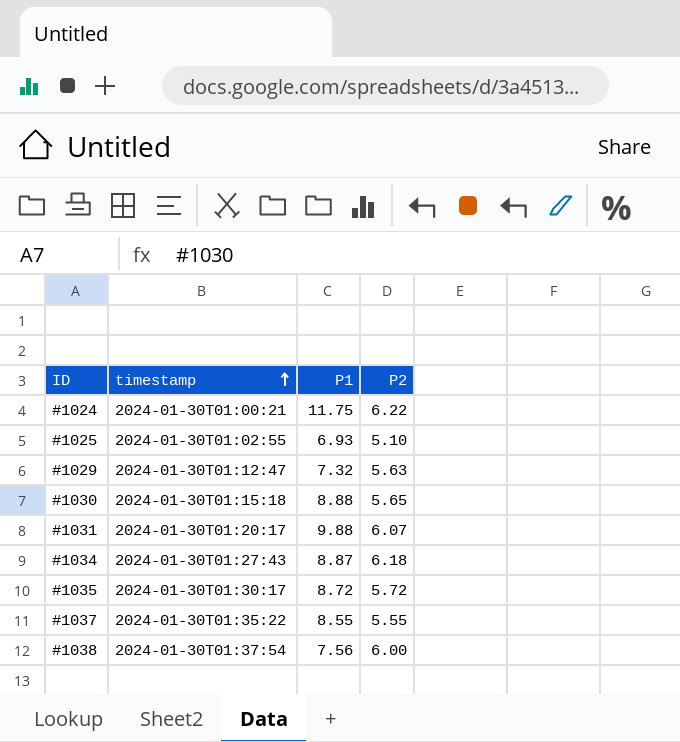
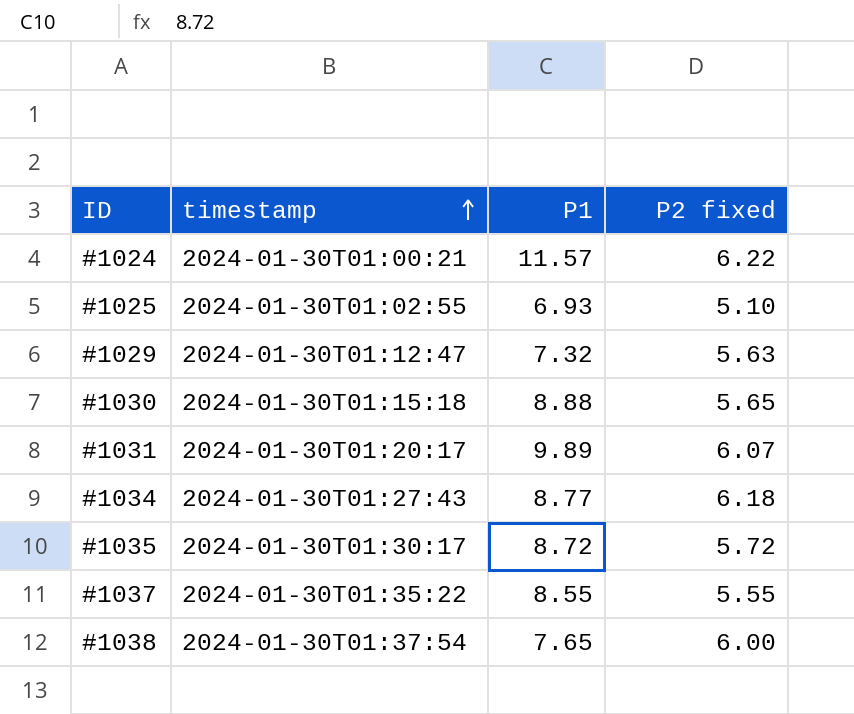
column name: P2 -> P2 fixed
#1024 | P1: 11.75 -> 11.57
#1031 | P1: 9.88 -> 9.89
#1034 | P1: 8.87 -> 8.77
#1038 | P1: 7.56 -> 7.65

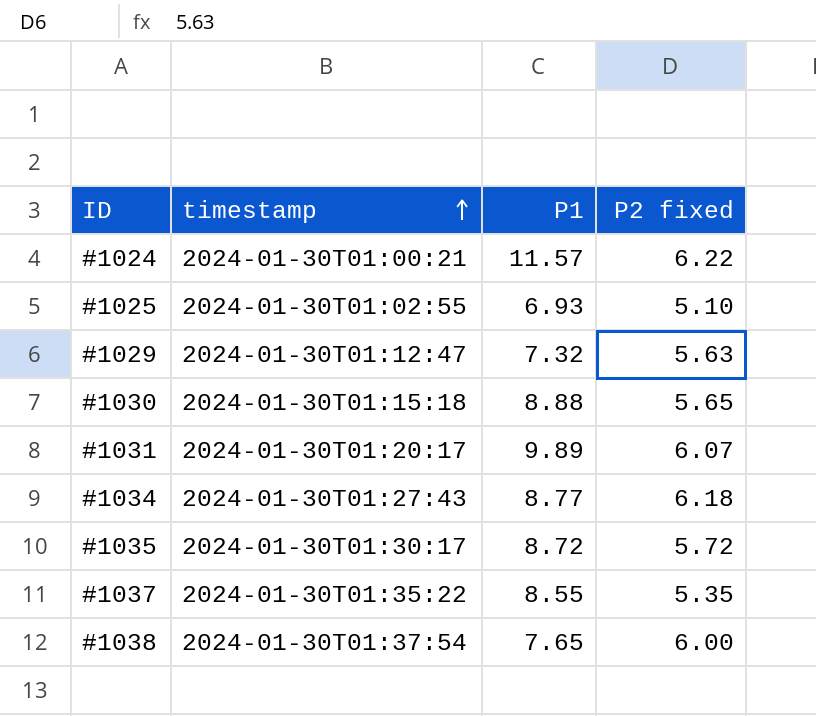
#1037 | P2 fixed: 5.55 -> 5.35

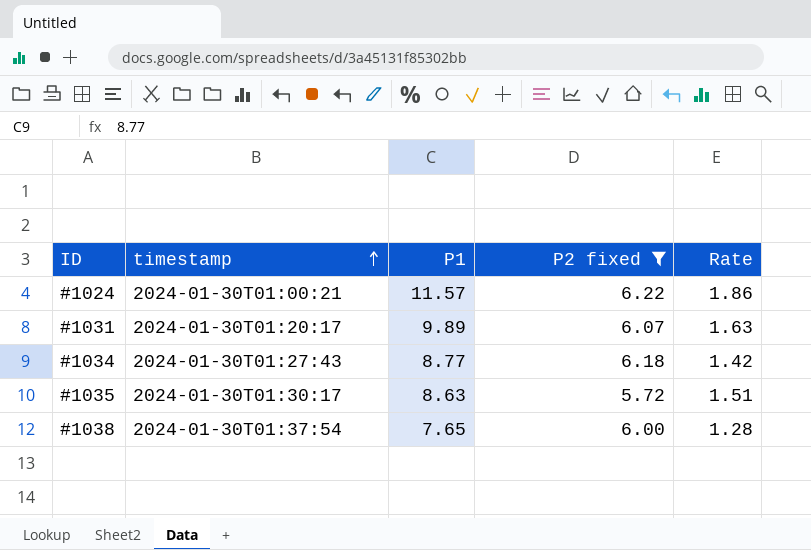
filter: none -> P2 fixed >= 5.72
column Rate | formula: none -> [P1] / [P2 fixed]
#1035 | P1: 8.72 -> 8.63

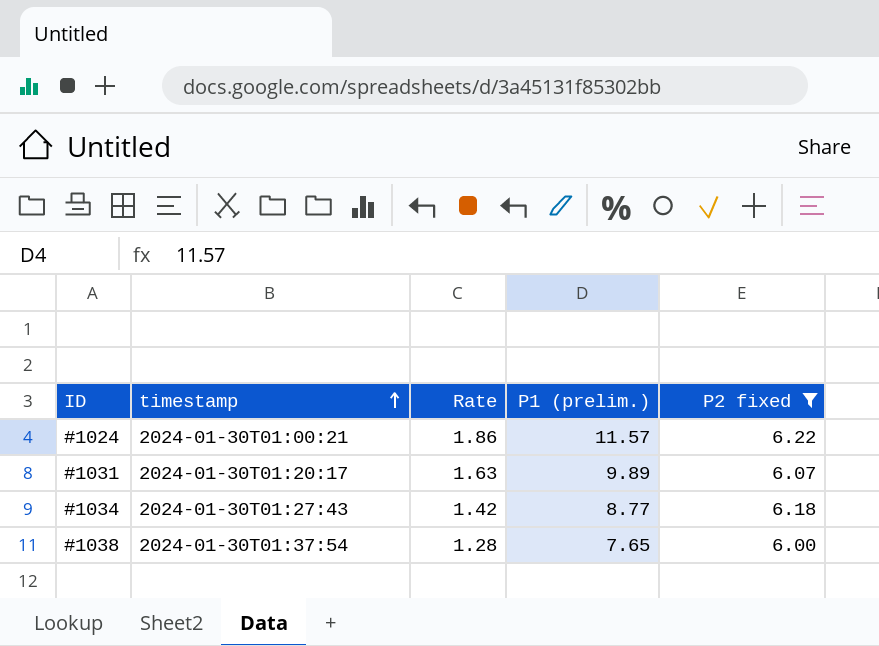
column Rate | position: 5 -> 3
column name: P1 -> P1 (prelim.)
row #1035: 2024-01-30T01:30:17 | 8.63 | 5.72 | 1.51 -> none

